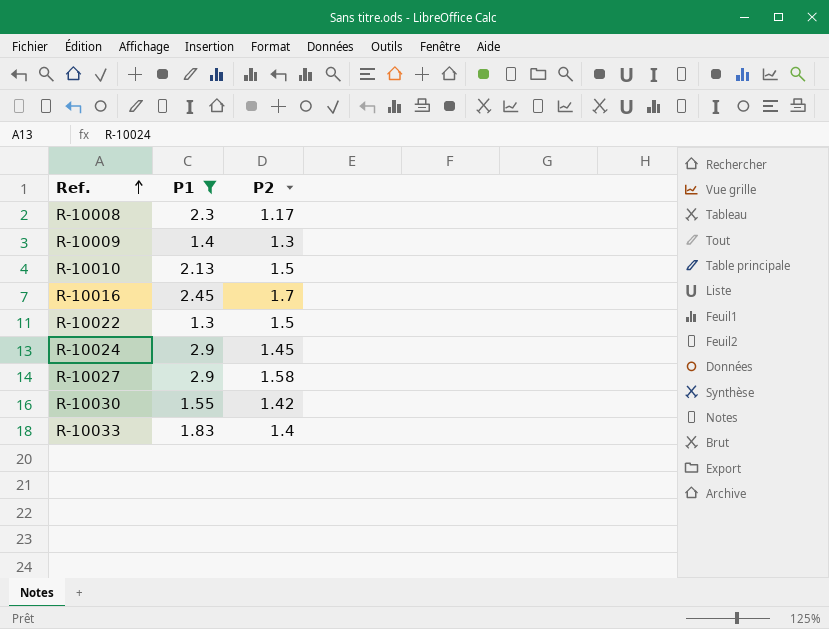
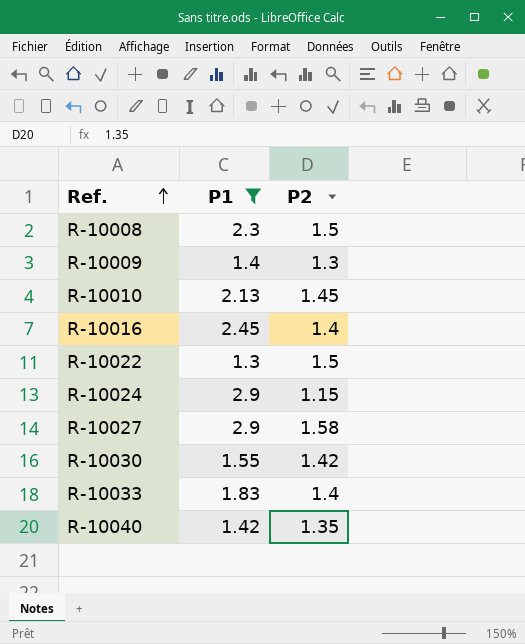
R-10008 | P2: 1.17 -> 1.5
R-10010 | P2: 1.5 -> 1.45
R-10016 | P2: 1.7 -> 1.4
R-10024 | P2: 1.45 -> 1.15
row R-10040: none -> 1.42 | 1.35

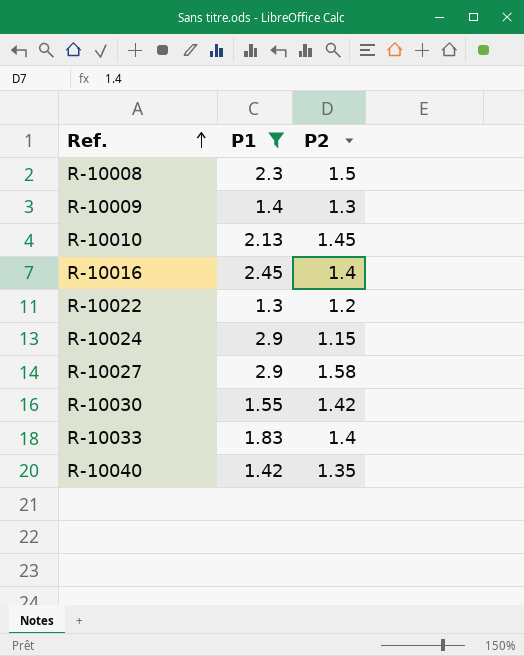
R-10022 | P2: 1.5 -> 1.2

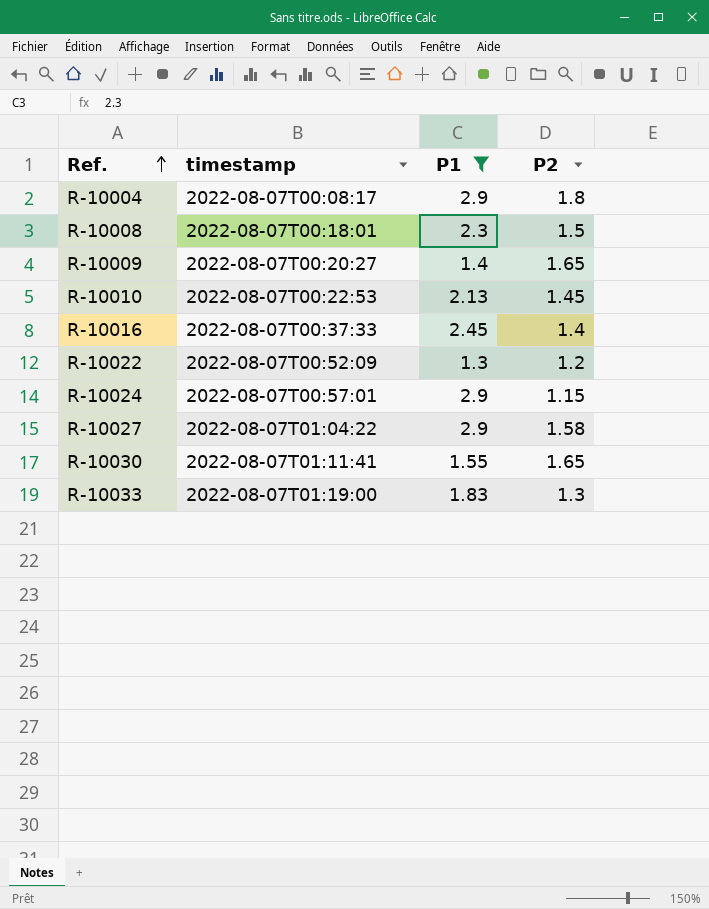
column timestamp | position: none -> 2
row R-10040: 1.42 | 1.35 -> none
row R-10004: none -> 2022-08-07T00:08:17 | 2.9 | 1.8
R-10009 | P2: 1.3 -> 1.65
R-10030 | P2: 1.42 -> 1.65
R-10033 | P2: 1.4 -> 1.3

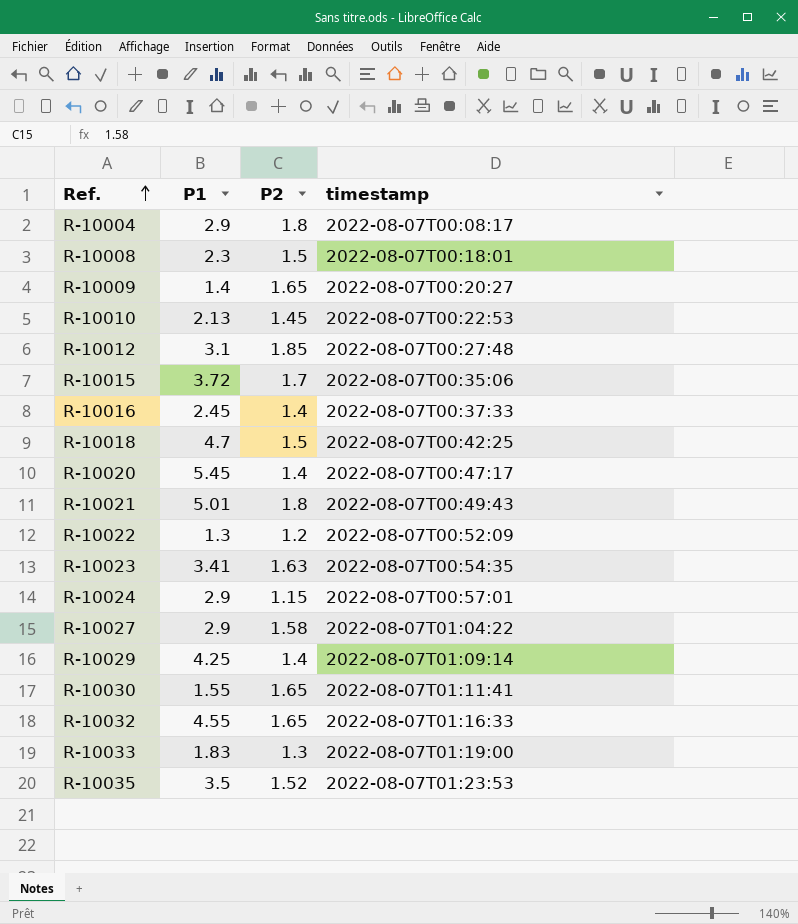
filter: P1 <= 2.9 -> none
column timestamp | position: 2 -> 4

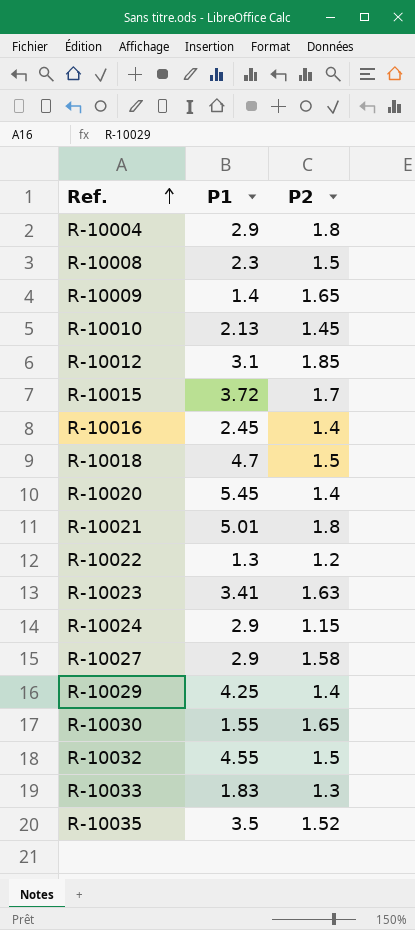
column timestamp | position: 4 -> none
R-10032 | P2: 1.65 -> 1.5

